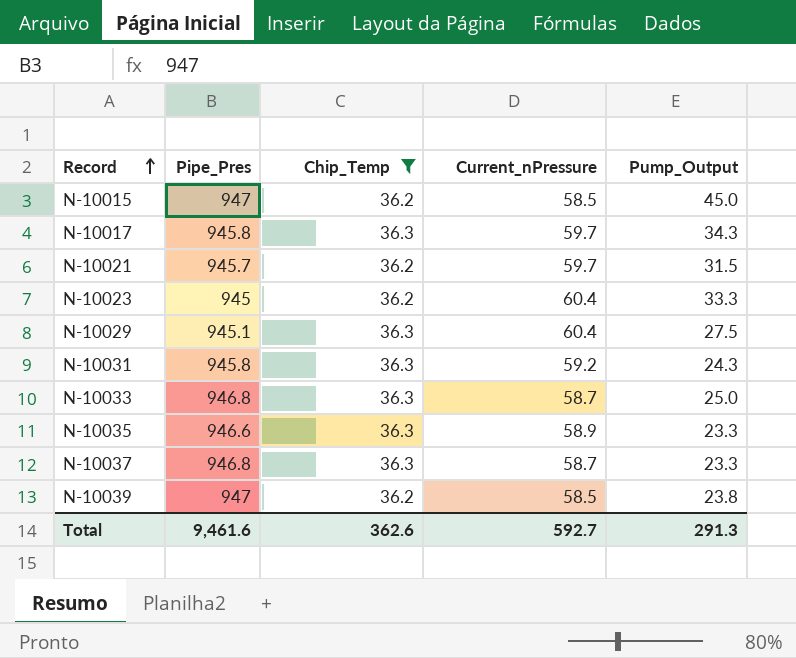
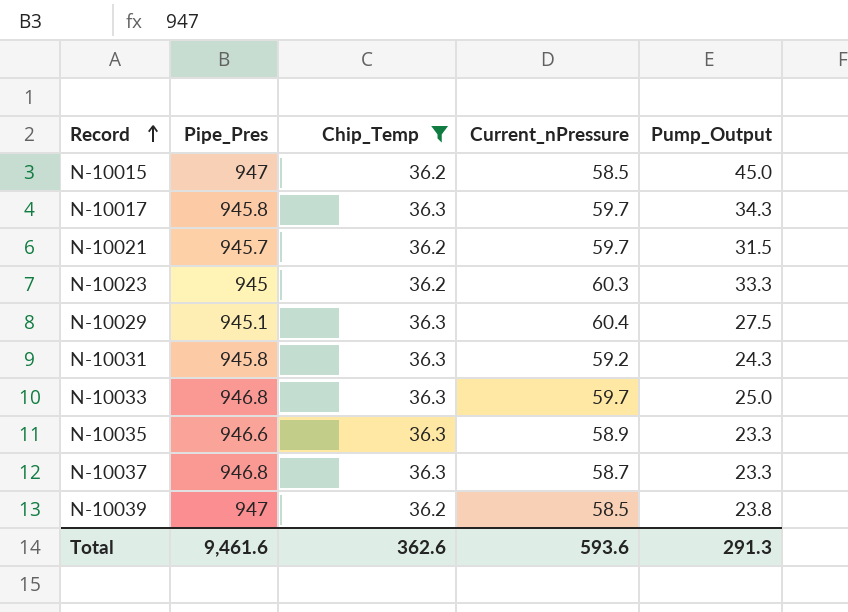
N-10023 | Current_nPressure: 60.4 -> 60.3
N-10033 | Current_nPressure: 58.7 -> 59.7
Total | Current_nPressure: 592.7 -> 593.6

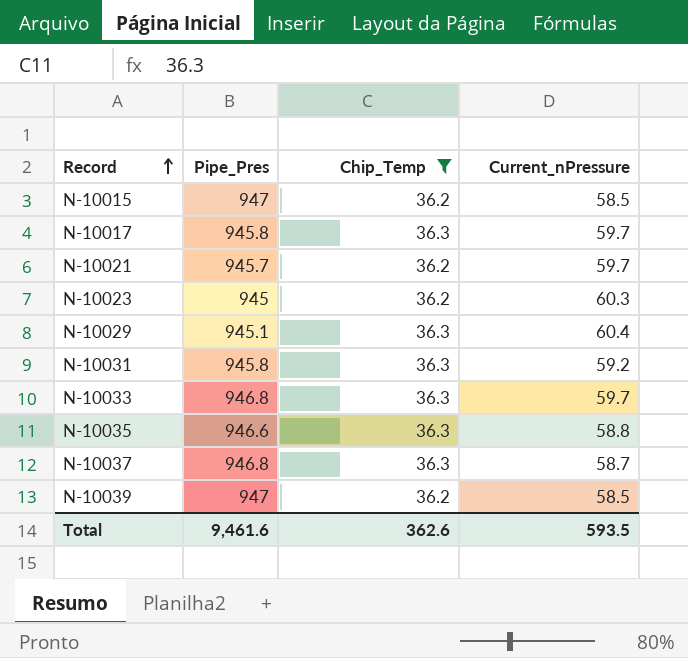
column Pump_Output | position: 5 -> none
N-10035 | Current_nPressure: 58.9 -> 58.8
Total | Current_nPressure: 593.6 -> 593.5

